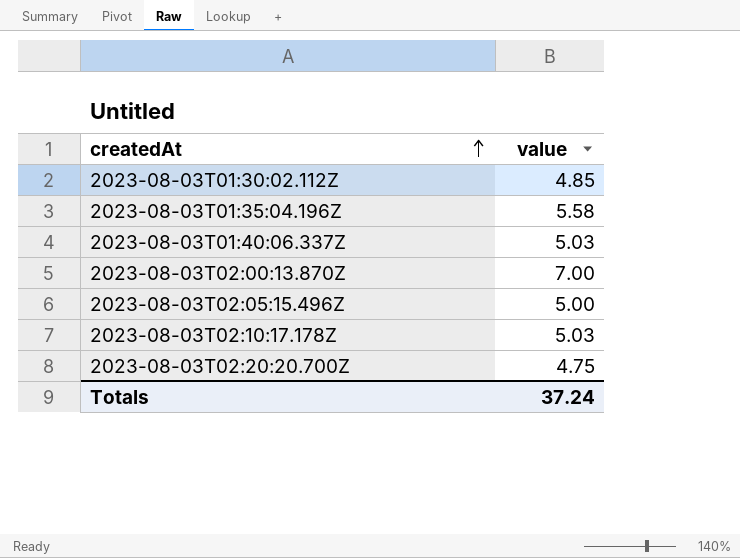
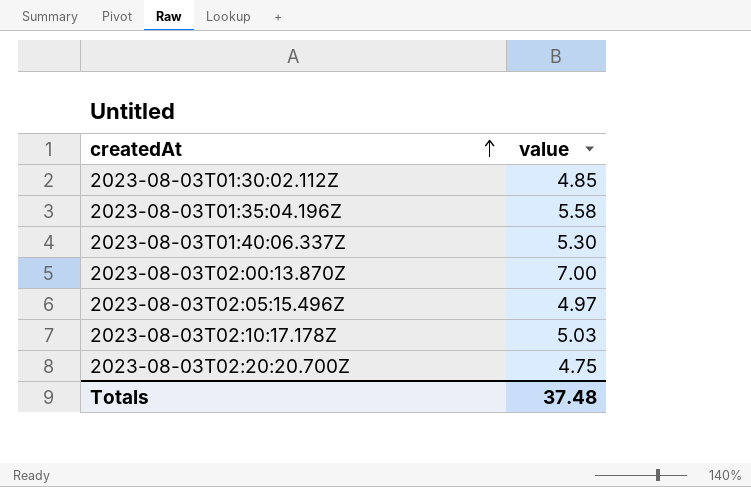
2023-08-03T01:40:06.337Z | value: 5.03 -> 5.30
2023-08-03T02:05:15.496Z | value: 5.00 -> 4.97
Totals | value: 37.24 -> 37.48

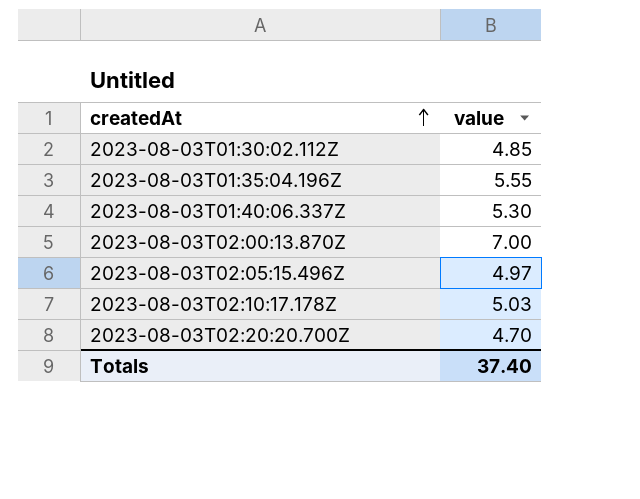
2023-08-03T01:35:04.196Z | value: 5.58 -> 5.55
2023-08-03T02:20:20.700Z | value: 4.75 -> 4.70
Totals | value: 37.48 -> 37.40

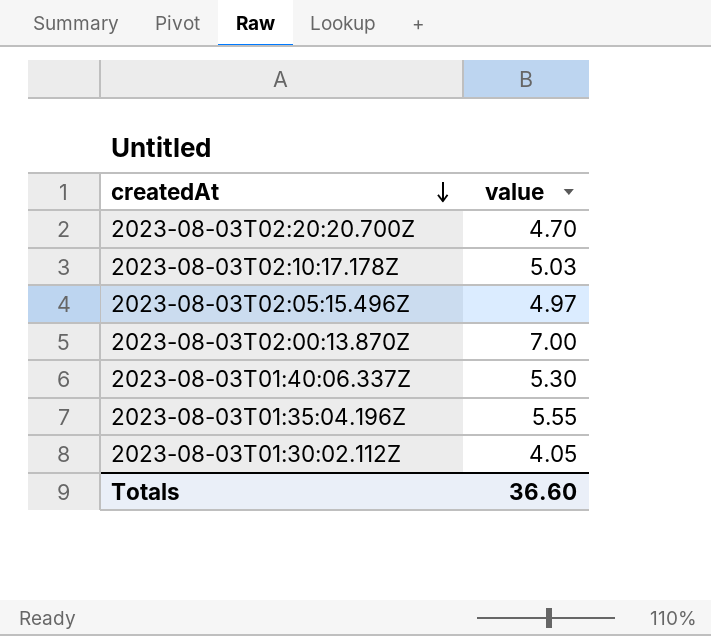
row order: createdAt ascending -> createdAt descending
2023-08-03T01:30:02.112Z | value: 4.85 -> 4.05
Totals | value: 37.40 -> 36.60

